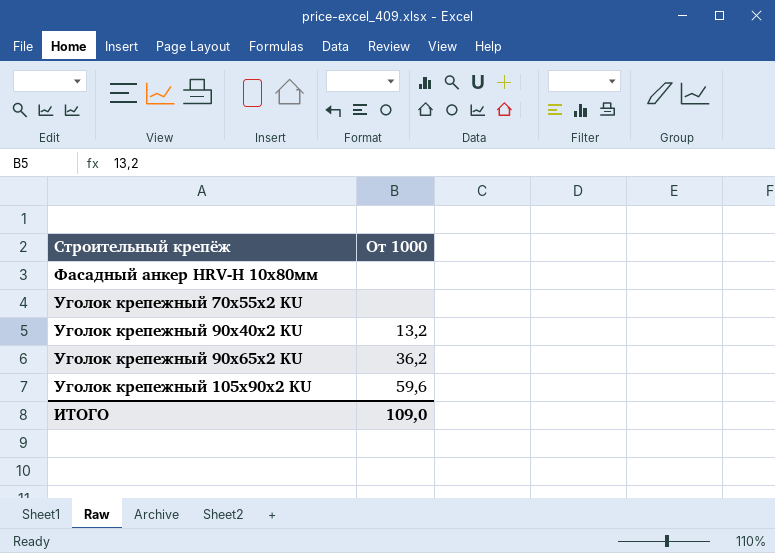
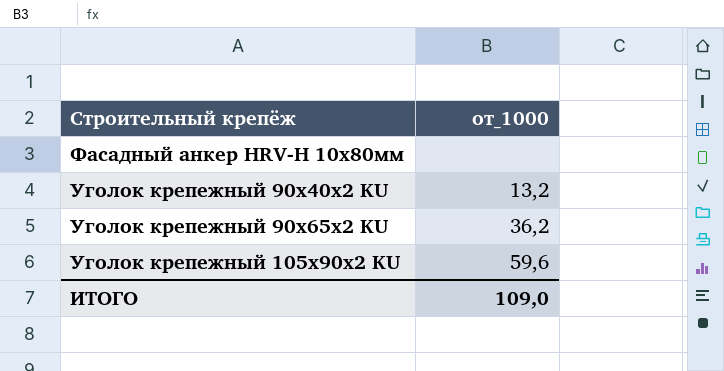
column name: От 1000 -> от_1000
row Уголок крепежный 70х55х2 KU: none -> none

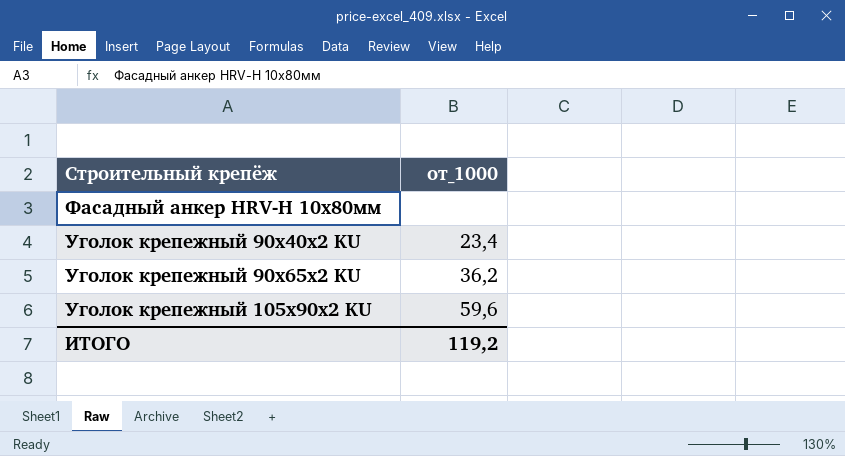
Уголок крепежный 90х40х2 KU | от_1000: 13,2 -> 23,4
ИТОГО | от_1000: 109,0 -> 119,2

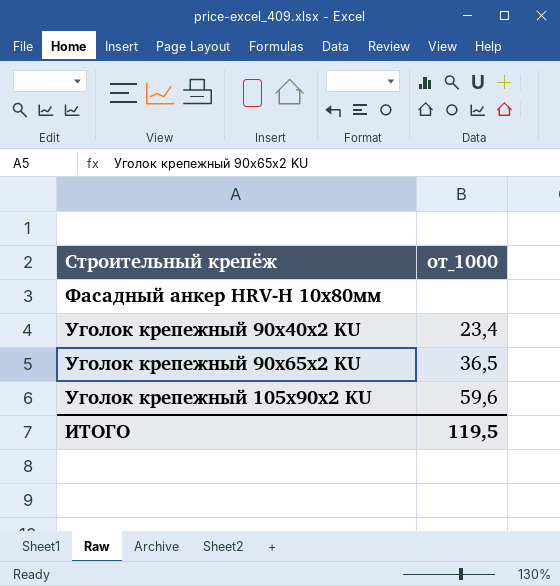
Уголок крепежный 90х65х2 KU | от_1000: 36,2 -> 36,5
ИТОГО | от_1000: 119,2 -> 119,5

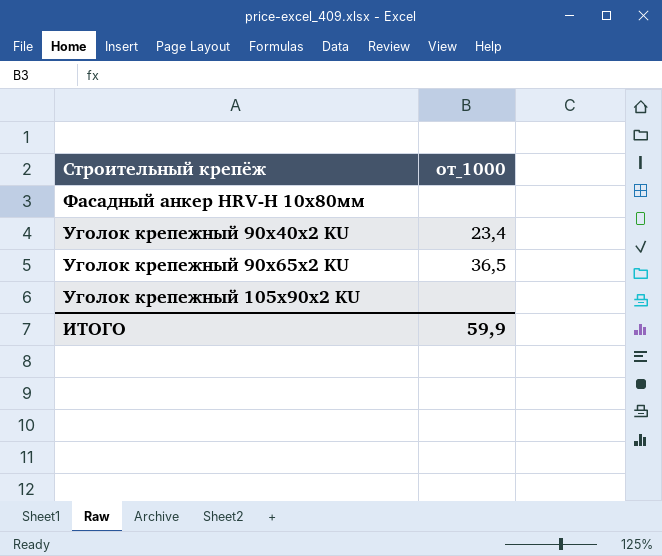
Уголок крепежный 105х90х2 KU | от_1000: 59,6 -> none
ИТОГО | от_1000: 119,5 -> 59,9

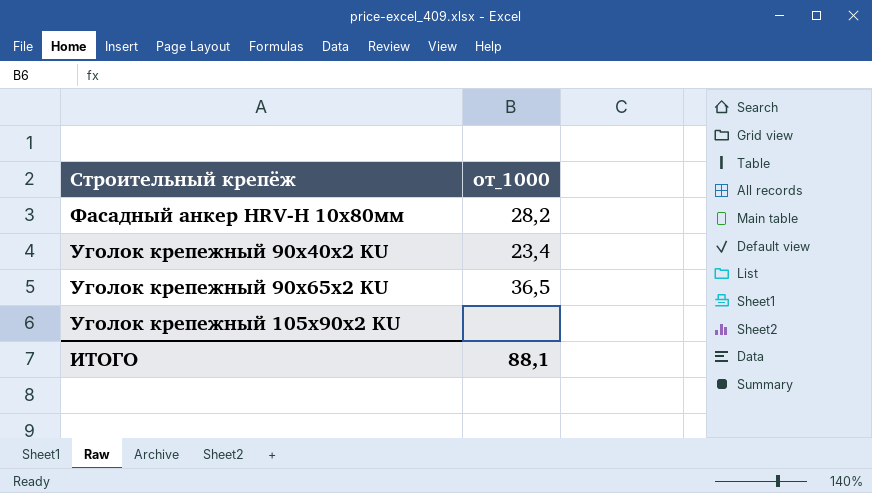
Фасадный анкер HRV-H 10х80мм | от_1000: none -> 28,2
ИТОГО | от_1000: 59,9 -> 88,1

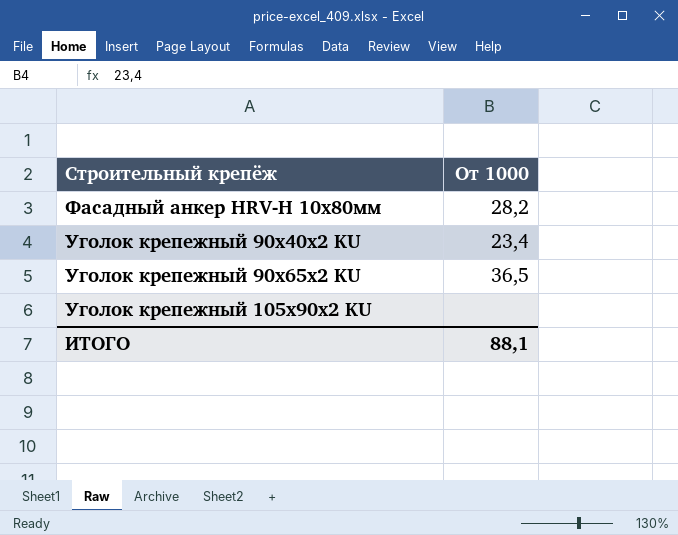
column name: от_1000 -> От 1000

